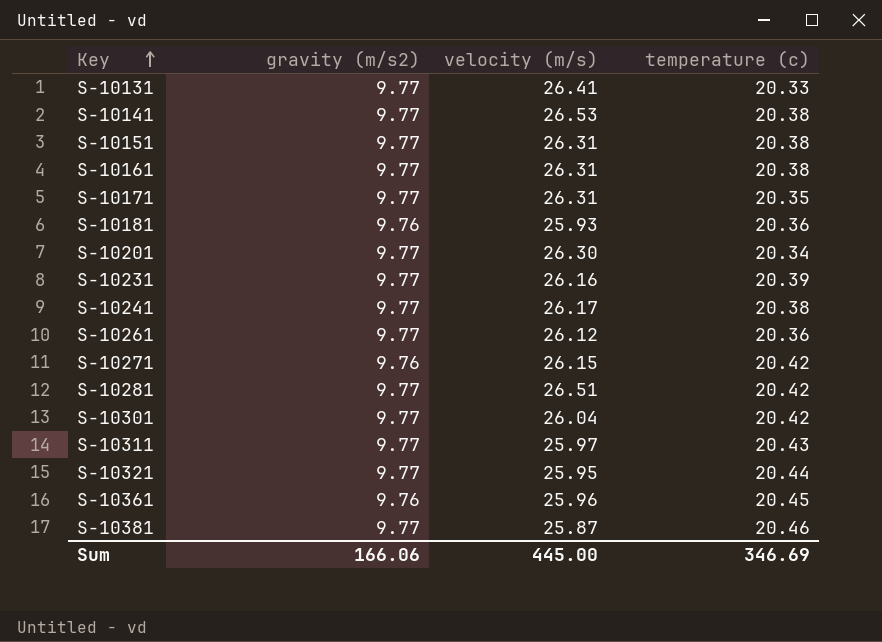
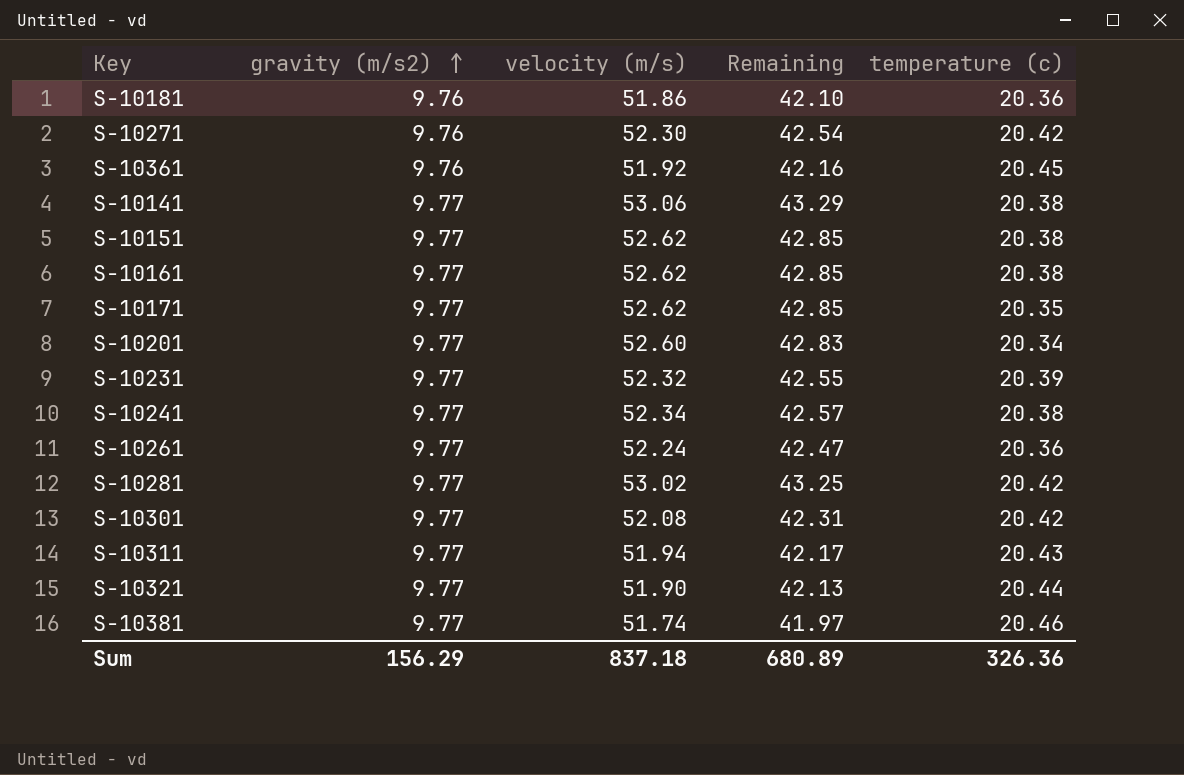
row order: Key ascending -> gravity (m/s2) ascending
column Remaining | formula: none -> [velocity (m/s)] - [gravity (m/s2)]
row S-10131: 9.77 | 26.41 | 20.33 -> none
S-10181 | velocity (m/s): 25.93 -> 51.86
S-10271 | velocity (m/s): 26.15 -> 52.30
S-10361 | velocity (m/s): 25.96 -> 51.92
S-10141 | velocity (m/s): 26.53 -> 53.06
S-10151 | velocity (m/s): 26.31 -> 52.62
S-10161 | velocity (m/s): 26.31 -> 52.62
S-10171 | velocity (m/s): 26.31 -> 52.62
S-10201 | velocity (m/s): 26.30 -> 52.60
S-10231 | velocity (m/s): 26.16 -> 52.32
S-10241 | velocity (m/s): 26.17 -> 52.34
S-10261 | velocity (m/s): 26.12 -> 52.24
S-10281 | velocity (m/s): 26.51 -> 53.02
S-10301 | velocity (m/s): 26.04 -> 52.08
S-10311 | velocity (m/s): 25.97 -> 51.94
S-10321 | velocity (m/s): 25.95 -> 51.90
S-10381 | velocity (m/s): 25.87 -> 51.74
Sum | gravity (m/s2): 166.06 -> 156.29
Sum | velocity (m/s): 445.00 -> 837.18
Sum | temperature (c): 346.69 -> 326.36

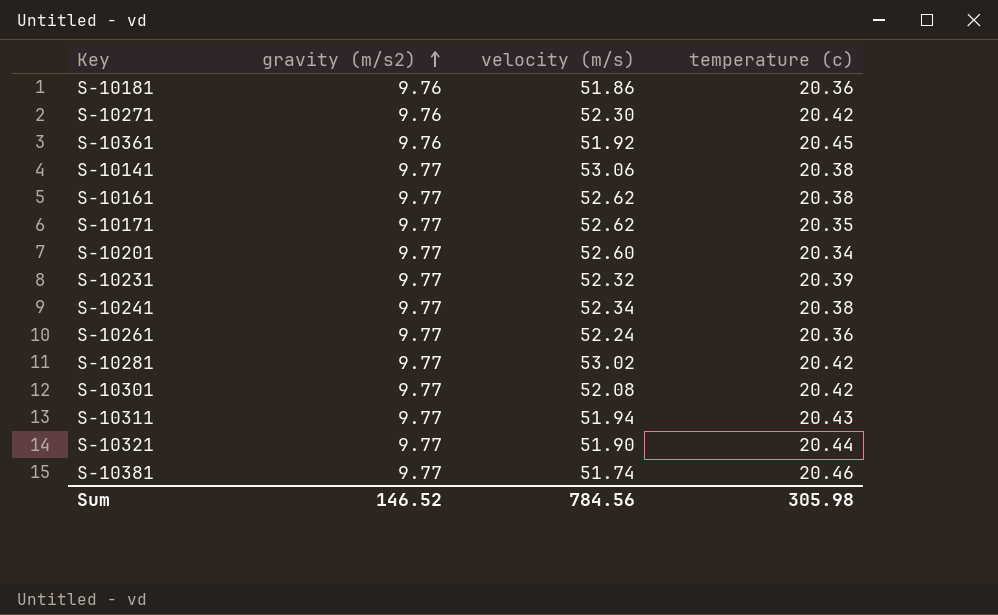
column Remaining | formula: [velocity (m/s)] - [gravity (m/s2)] -> none
row S-10151: 9.77 | 52.62 | 42.85 | 20.38 -> none
Sum | gravity (m/s2): 156.29 -> 146.52
Sum | velocity (m/s): 837.18 -> 784.56
Sum | temperature (c): 326.36 -> 305.98

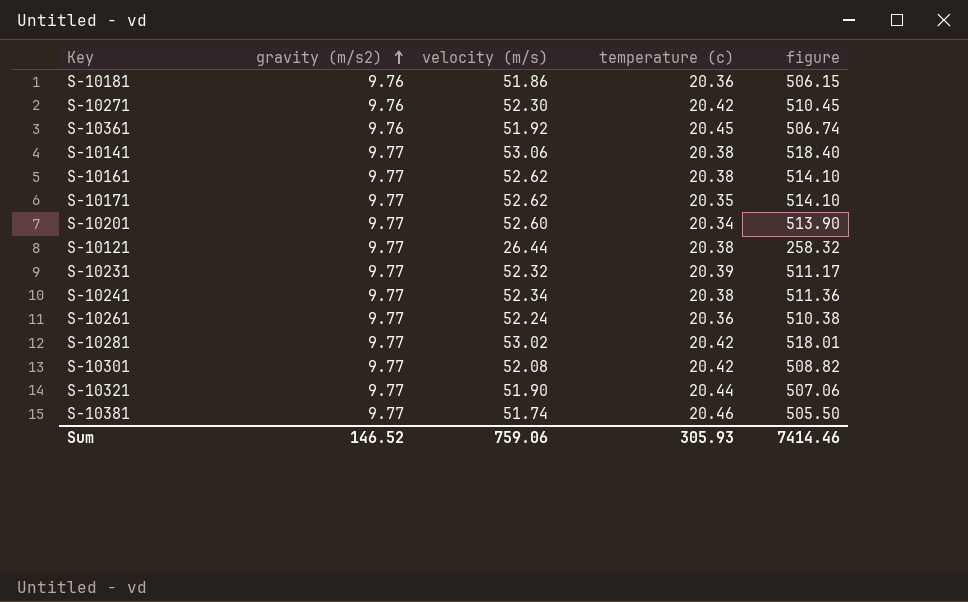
column figure | formula: none -> [gravity (m/s2)] * [velocity (m/s)]
row S-10311: 9.77 | 51.94 | 20.43 -> none
row S-10121: none -> 9.77 | 26.44 | 20.38 | 258.32
Sum | velocity (m/s): 784.56 -> 759.06
Sum | temperature (c): 305.98 -> 305.93

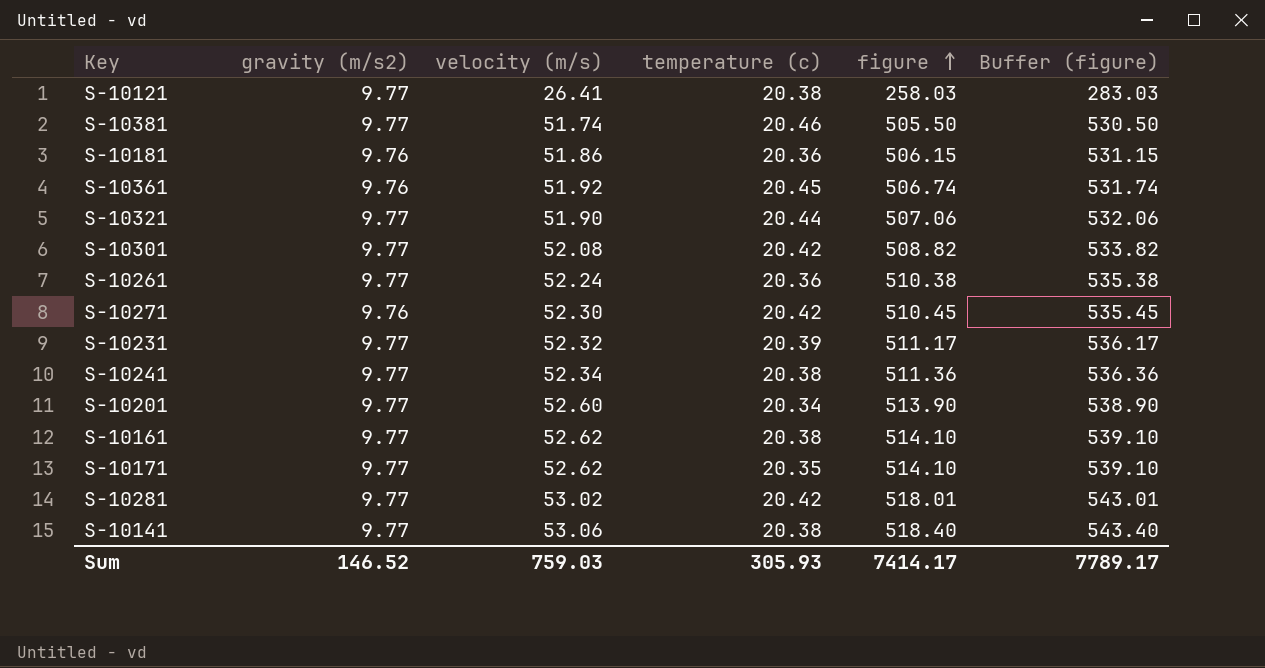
row order: gravity (m/s2) ascending -> figure ascending
column Buffer (figure) | formula: none -> [figure] + 25
S-10121 | velocity (m/s): 26.44 -> 26.41
S-10121 | figure: 258.32 -> 258.03
Sum | velocity (m/s): 759.06 -> 759.03
Sum | figure: 7414.46 -> 7414.17

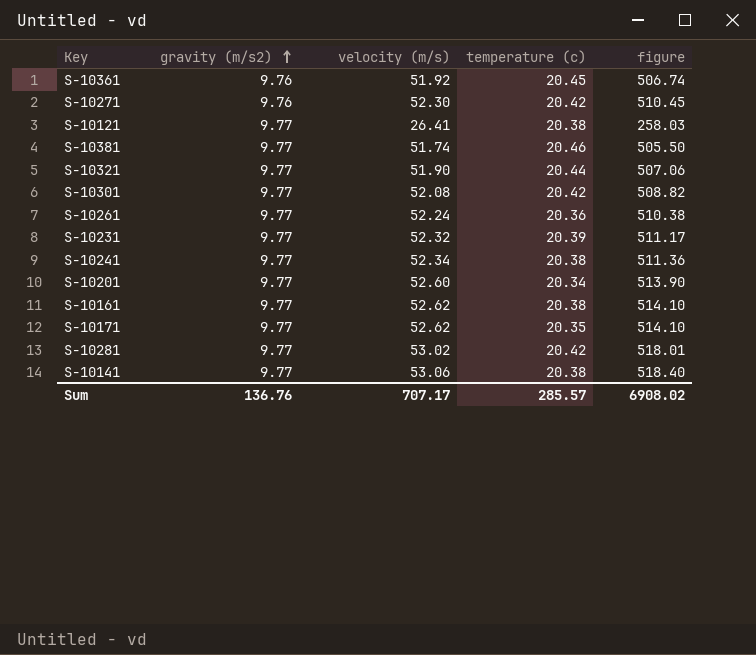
row order: figure ascending -> gravity (m/s2) ascending
column Buffer (figure) | formula: [figure] + 25 -> none
row S-10181: 9.76 | 51.86 | 20.36 | 506.15 | 531.15 -> none
Sum | gravity (m/s2): 146.52 -> 136.76
Sum | velocity (m/s): 759.03 -> 707.17
Sum | temperature (c): 305.93 -> 285.57
Sum | figure: 7414.17 -> 6908.02

